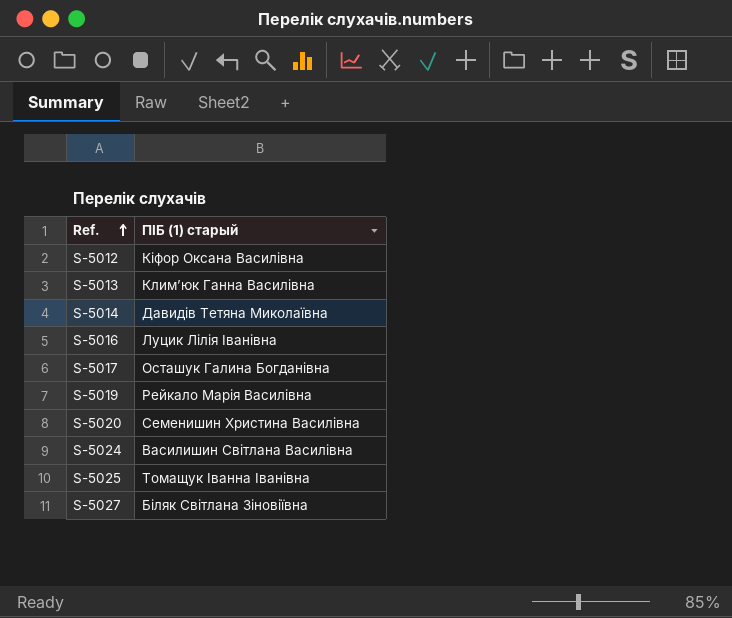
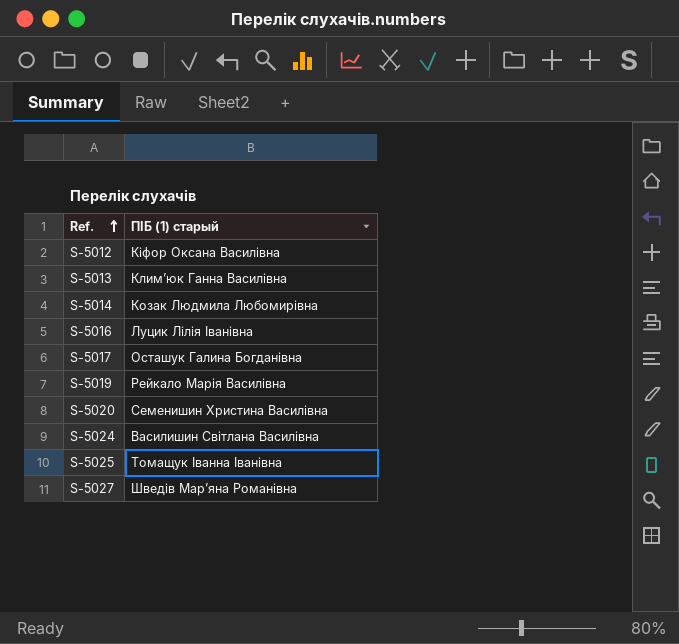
S-5014 | ПІБ (1) старый: Давидів Тетяна Миколаївна -> Козак Людмила Любомирівна
S-5027 | ПІБ (1) старый: Біляк Світлана Зіновіївна -> Шведів Мар’яна Романівна

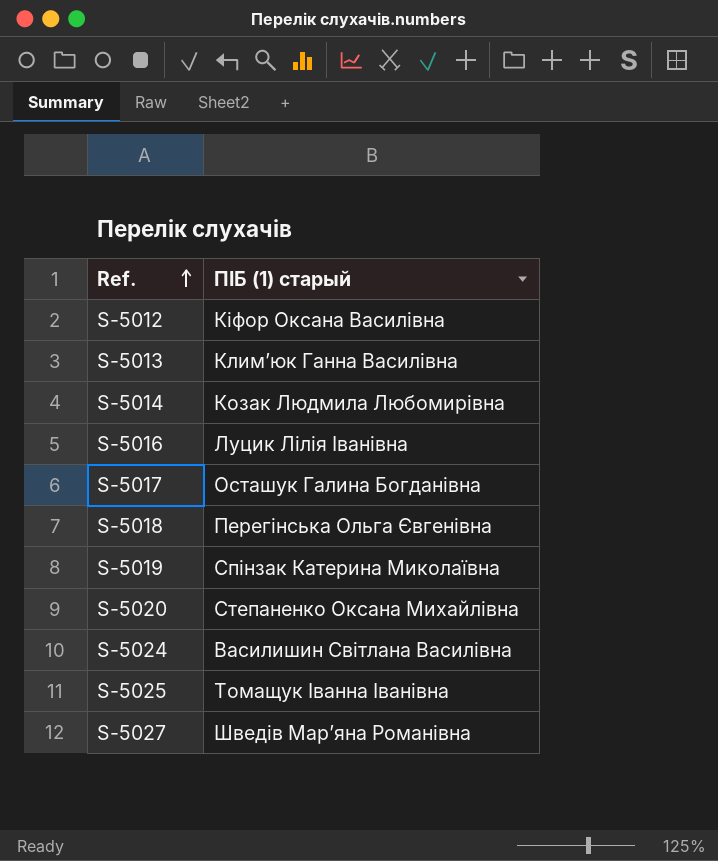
row S-5018: none -> Перегінська Ольга Євгенівна
S-5019 | ПІБ (1) старый: Рейкало Марія Василівна -> Спінзак Катерина Миколаївна
S-5020 | ПІБ (1) старый: Семенишин Христина Василівна -> Степаненко Оксана Михайлівна

